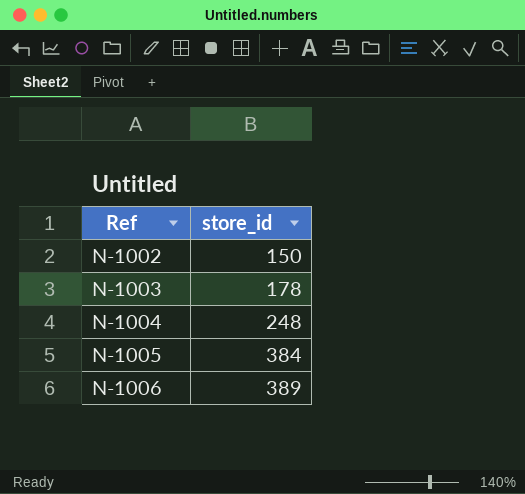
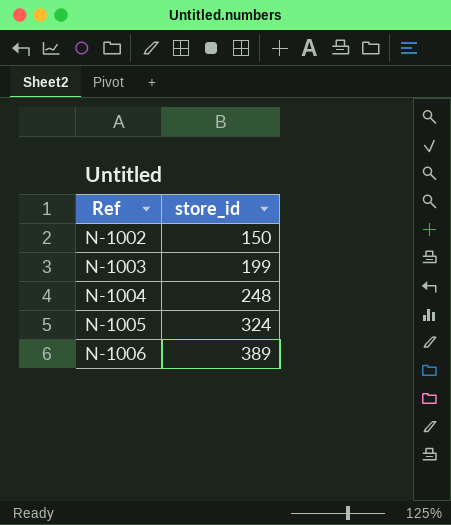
N-1003 | store_id: 178 -> 199
N-1005 | store_id: 384 -> 324

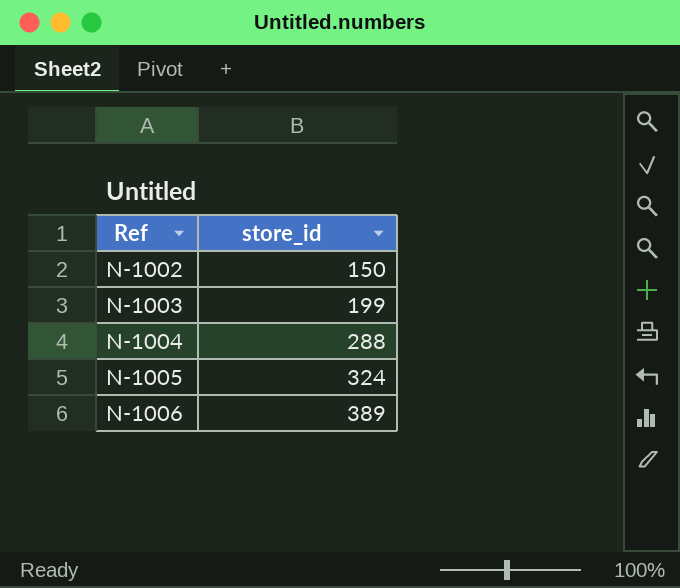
N-1004 | store_id: 248 -> 288

